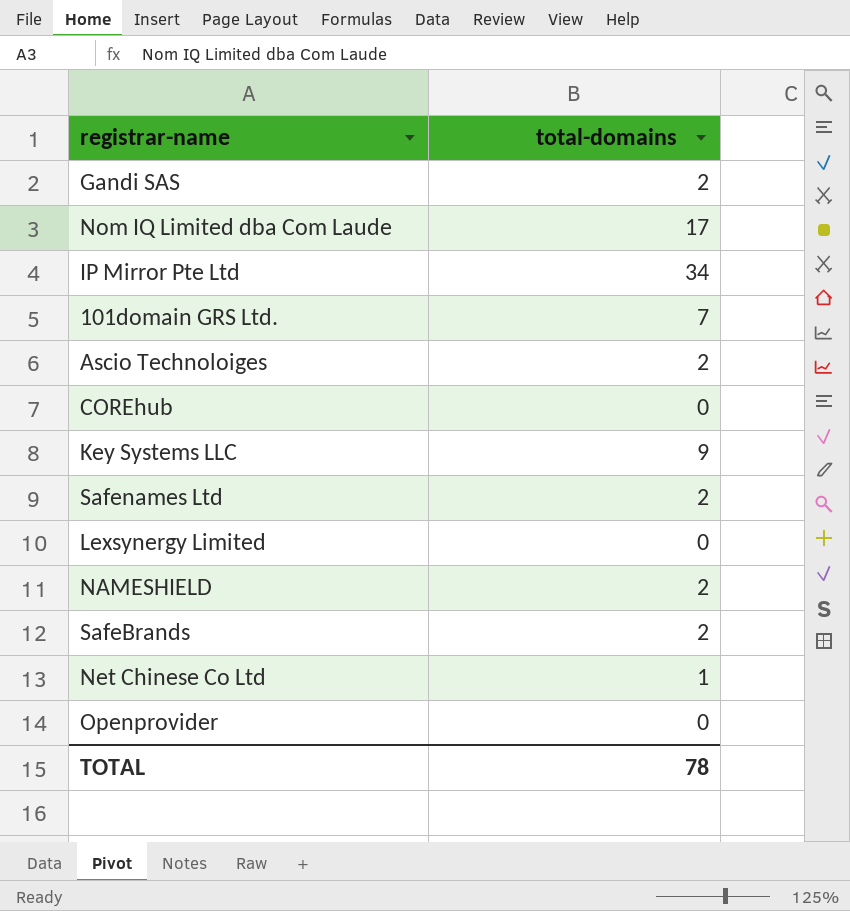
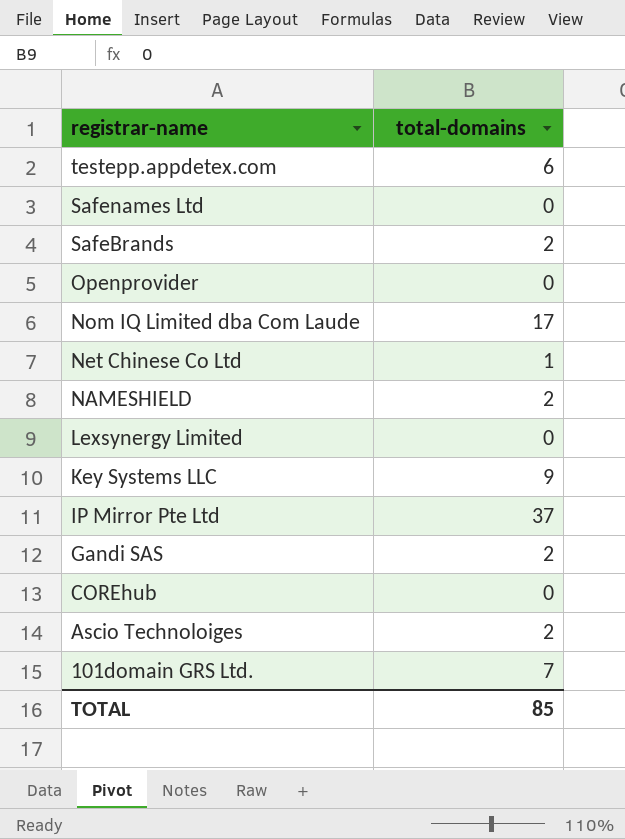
row order: none -> registrar-name descending
row testepp.appdetex.com: none -> 6
Safenames Ltd | total-domains: 2 -> 0
IP Mirror Pte Ltd | total-domains: 34 -> 37
TOTAL | total-domains: 78 -> 85

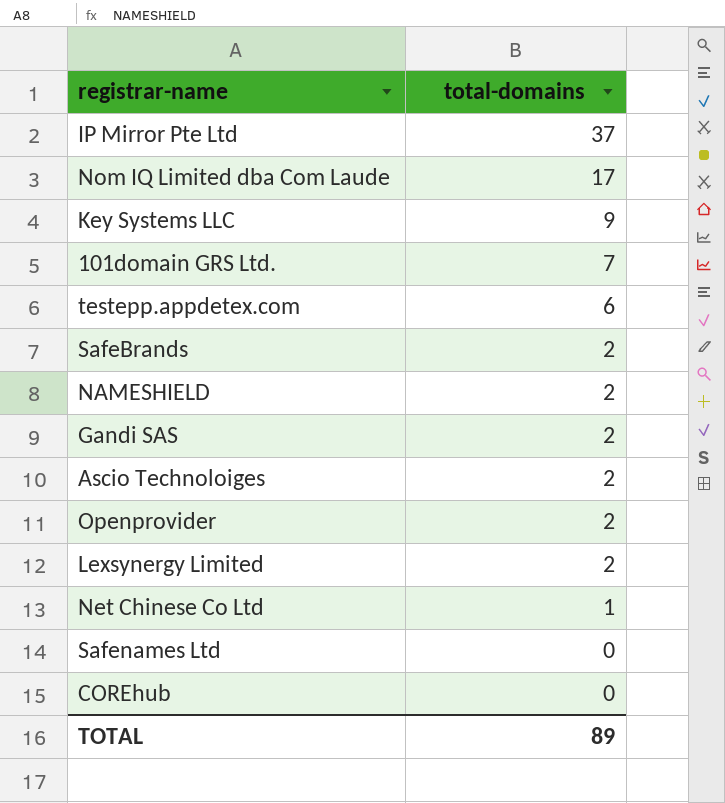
row order: registrar-name descending -> total-domains descending
Openprovider | total-domains: 0 -> 2
Lexsynergy Limited | total-domains: 0 -> 2
TOTAL | total-domains: 85 -> 89

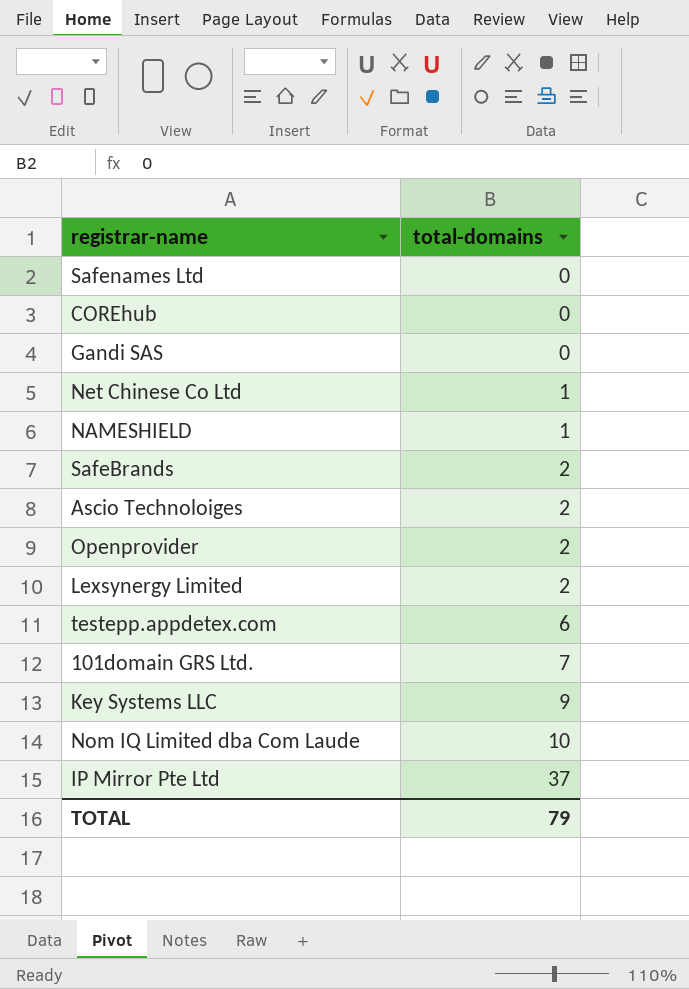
row order: total-domains descending -> total-domains ascending
Gandi SAS | total-domains: 2 -> 0
NAMESHIELD | total-domains: 2 -> 1
Nom IQ Limited dba Com Laude | total-domains: 17 -> 10
TOTAL | total-domains: 89 -> 79

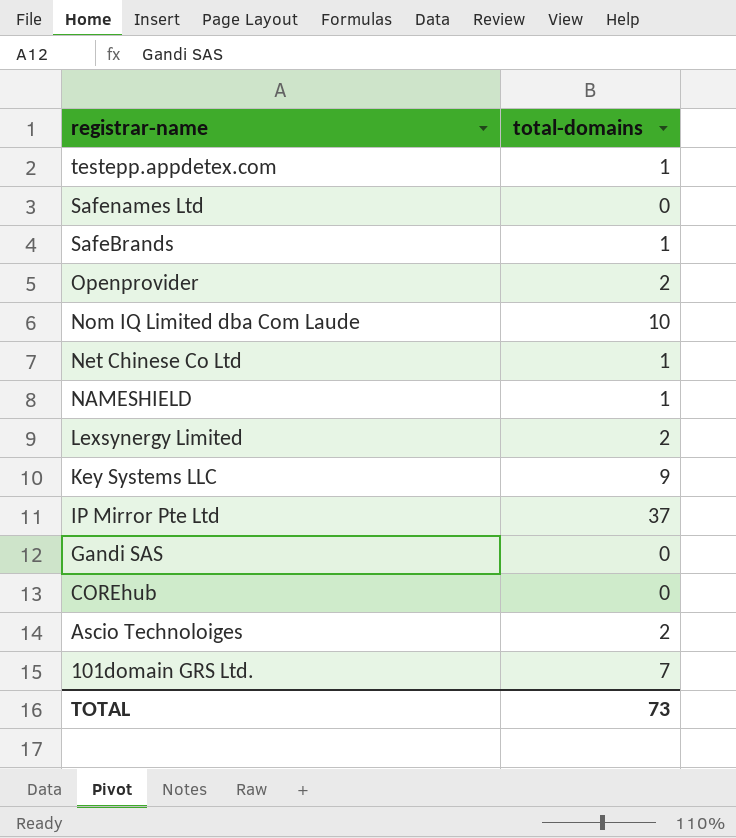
row order: total-domains ascending -> registrar-name descending
testepp.appdetex.com | total-domains: 6 -> 1
SafeBrands | total-domains: 2 -> 1
TOTAL | total-domains: 79 -> 73

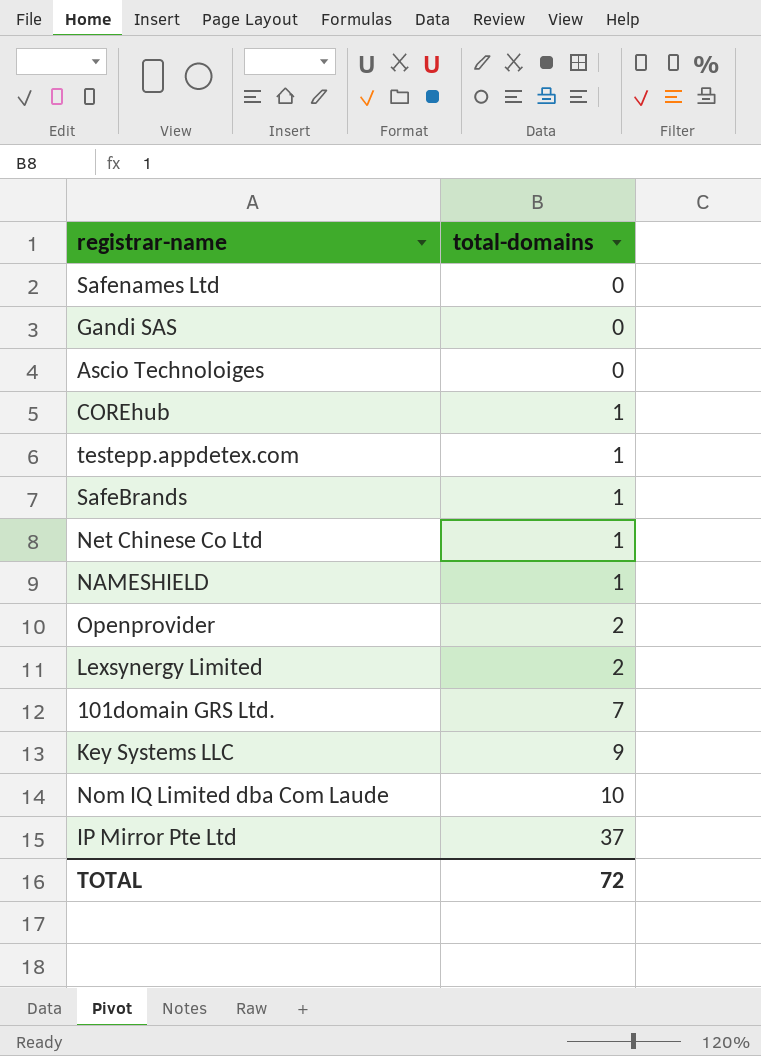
row order: registrar-name descending -> total-domains ascending
Ascio Technoloiges | total-domains: 2 -> 0
COREhub | total-domains: 0 -> 1
TOTAL | total-domains: 73 -> 72

